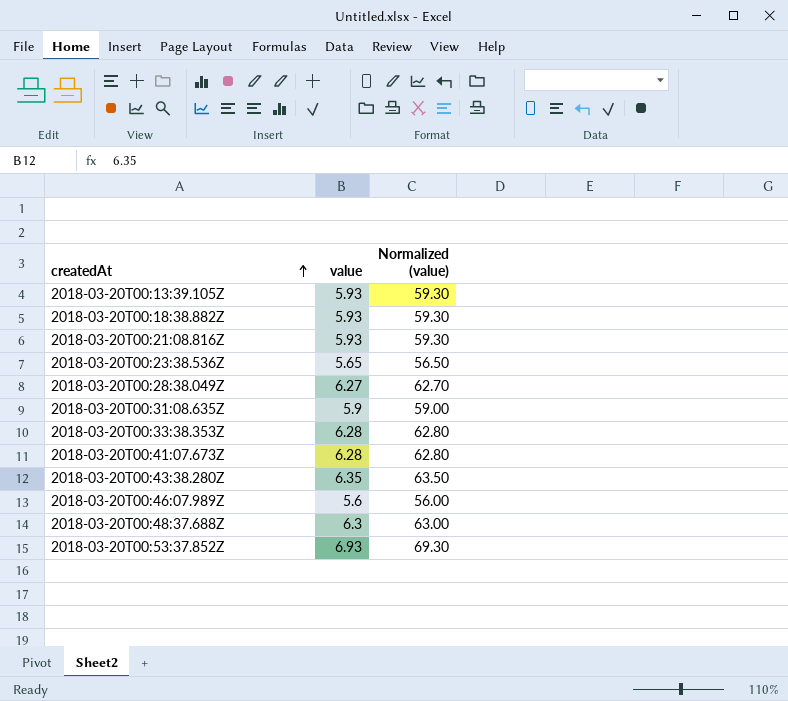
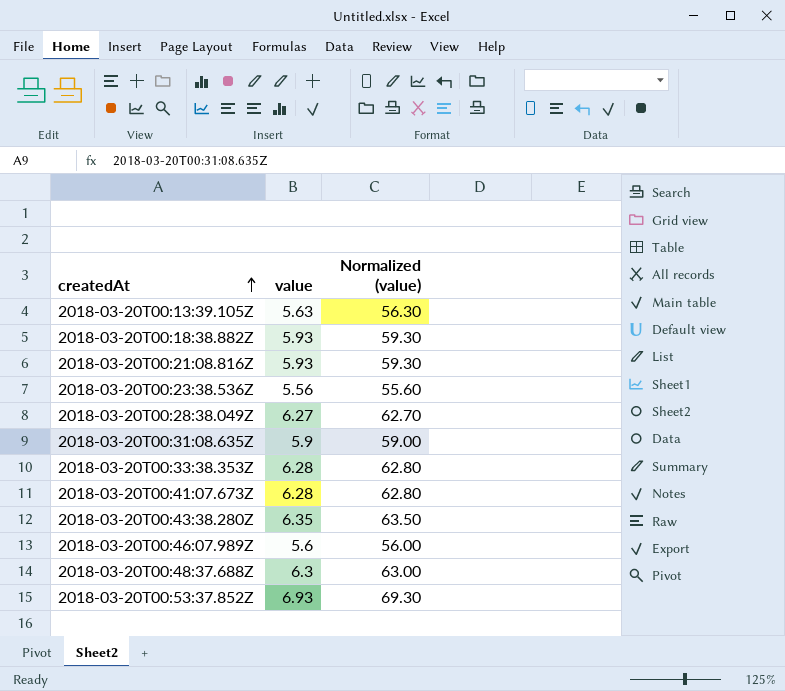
2018-03-20T00:13:39.105Z | value: 5.93 -> 5.63
2018-03-20T00:13:39.105Z | Normalized (value): 59.30 -> 56.30
2018-03-20T00:23:38.536Z | value: 5.65 -> 5.56
2018-03-20T00:23:38.536Z | Normalized (value): 56.50 -> 55.60

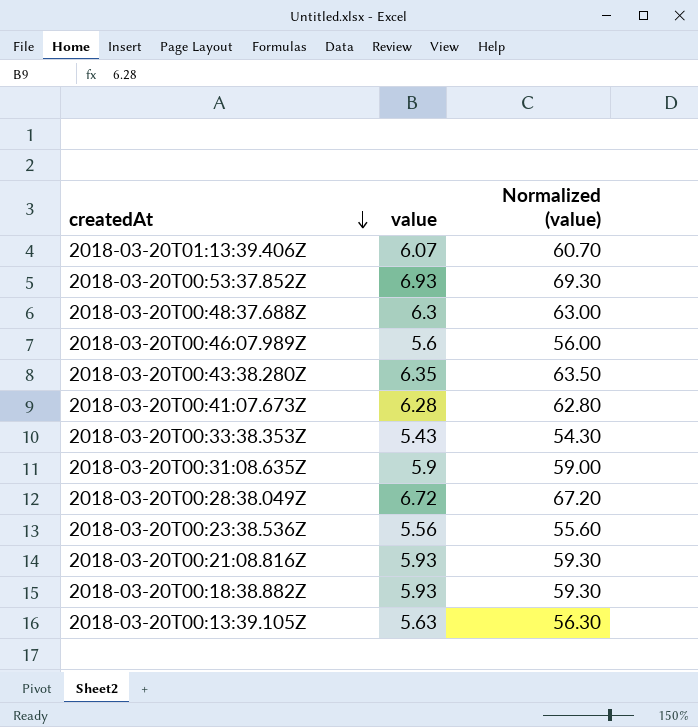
row order: createdAt ascending -> createdAt descending
row 2018-03-20T01:13:39.406Z: none -> 6.07 | 60.70
2018-03-20T00:33:38.353Z | value: 6.28 -> 5.43
2018-03-20T00:33:38.353Z | Normalized (value): 62.80 -> 54.30
2018-03-20T00:28:38.049Z | value: 6.27 -> 6.72
2018-03-20T00:28:38.049Z | Normalized (value): 62.70 -> 67.20

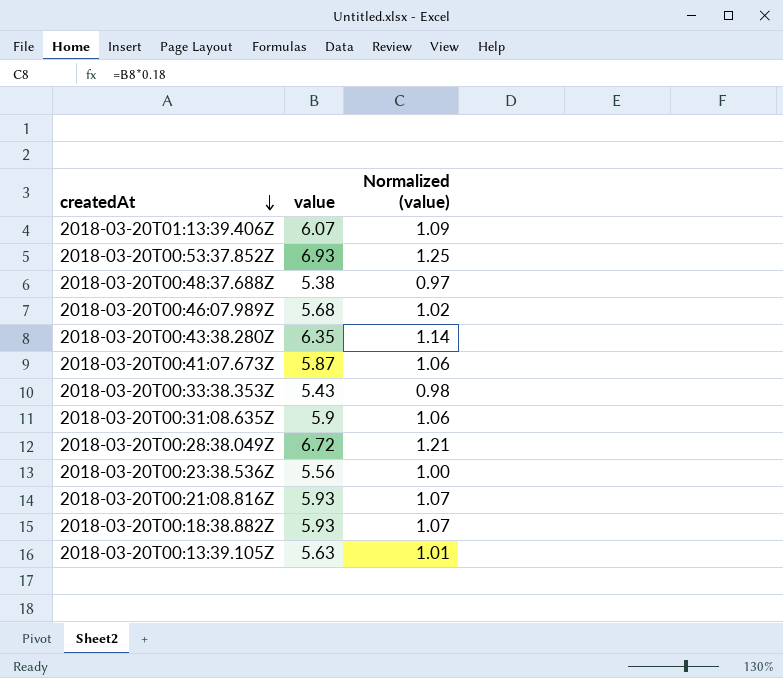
column Normalized (value) | formula: [value] * 10 -> [value] * 0.18
2018-03-20T00:48:37.688Z | value: 6.3 -> 5.38
2018-03-20T00:46:07.989Z | value: 5.6 -> 5.68
2018-03-20T00:41:07.673Z | value: 6.28 -> 5.87

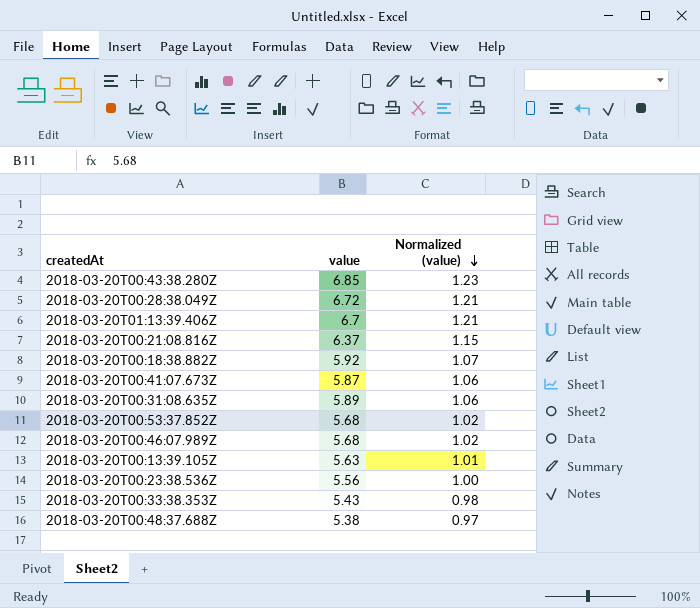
row order: createdAt descending -> Normalized (value) descending
2018-03-20T00:43:38.280Z | value: 6.35 -> 6.85
2018-03-20T00:43:38.280Z | Normalized (value): 1.14 -> 1.23
2018-03-20T01:13:39.406Z | value: 6.07 -> 6.7
2018-03-20T01:13:39.406Z | Normalized (value): 1.09 -> 1.21
2018-03-20T00:21:08.816Z | value: 5.93 -> 6.37
2018-03-20T00:21:08.816Z | Normalized (value): 1.07 -> 1.15
2018-03-20T00:18:38.882Z | value: 5.93 -> 5.92
2018-03-20T00:31:08.635Z | value: 5.9 -> 5.89
2018-03-20T00:53:37.852Z | value: 6.93 -> 5.68
2018-03-20T00:53:37.852Z | Normalized (value): 1.25 -> 1.02

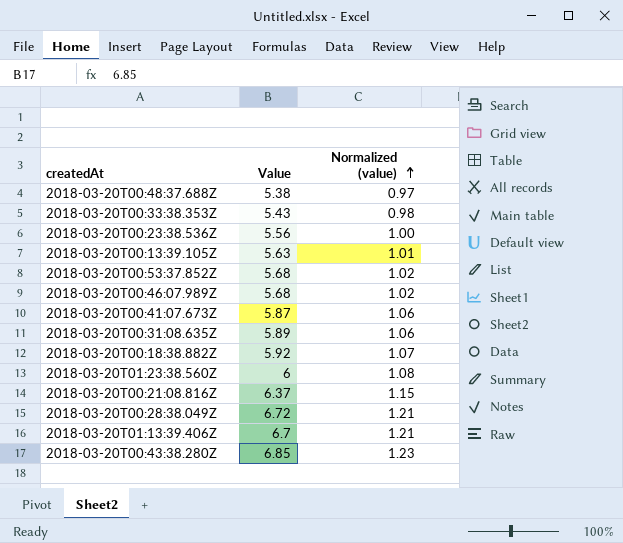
row order: Normalized (value) descending -> Normalized (value) ascending
column name: value -> Value
row 2018-03-20T01:23:38.560Z: none -> 6 | 1.08

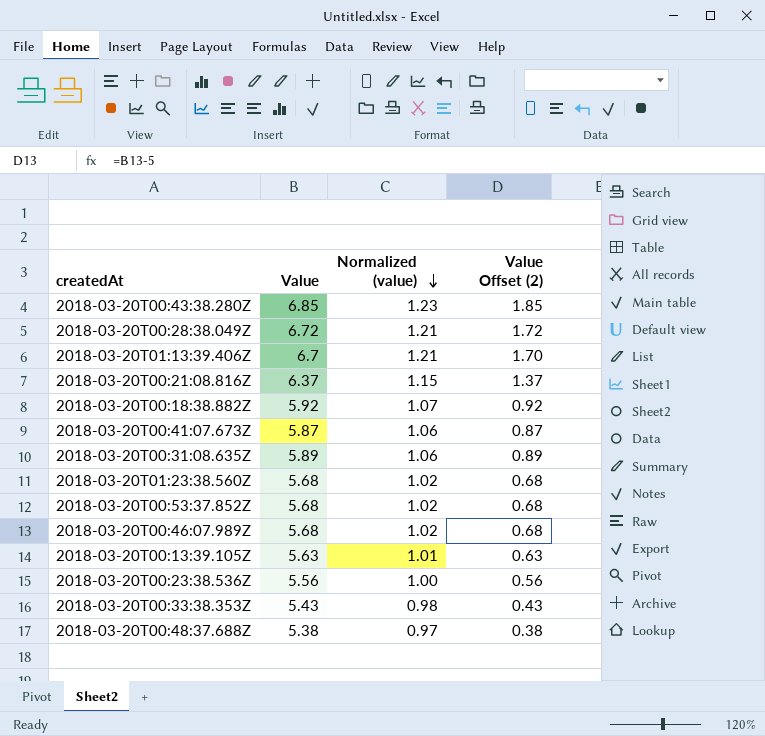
row order: Normalized (value) ascending -> Normalized (value) descending
column Value Offset (2) | formula: none -> [Value] - 5
2018-03-20T01:23:38.560Z | Value: 6 -> 5.68
2018-03-20T01:23:38.560Z | Normalized (value): 1.08 -> 1.02

